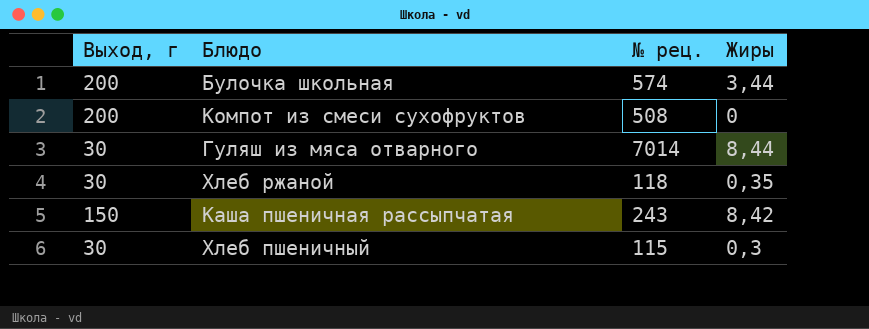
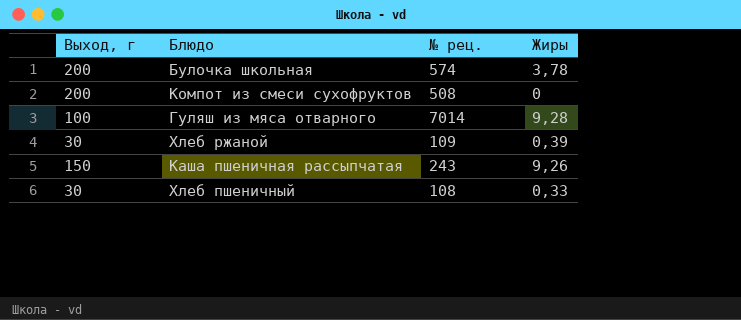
Булочка школьная | Жиры: 3,44 -> 3,78
Гуляш из мяса отварного | Выход, г: 30 -> 100
Гуляш из мяса отварного | Жиры: 8,44 -> 9,28
Хлеб ржаной | № рец.: 118 -> 109
Хлеб ржаной | Жиры: 0,35 -> 0,39
Каша пшеничная рассыпчатая | Жиры: 8,42 -> 9,26
Хлеб пшеничный | № рец.: 115 -> 108
Хлеб пшеничный | Жиры: 0,3 -> 0,33

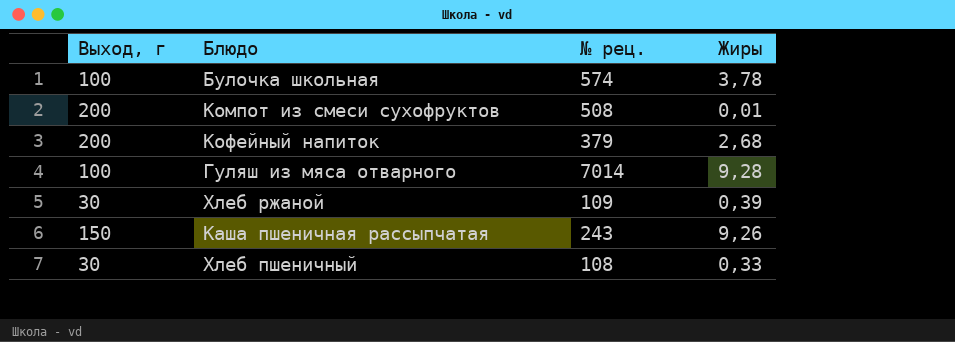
Булочка школьная | Выход, г: 200 -> 100
Компот из смеси сухофруктов | Жиры: 0 -> 0,01
row Кофейный напиток: none -> 200 | 379 | 2,68

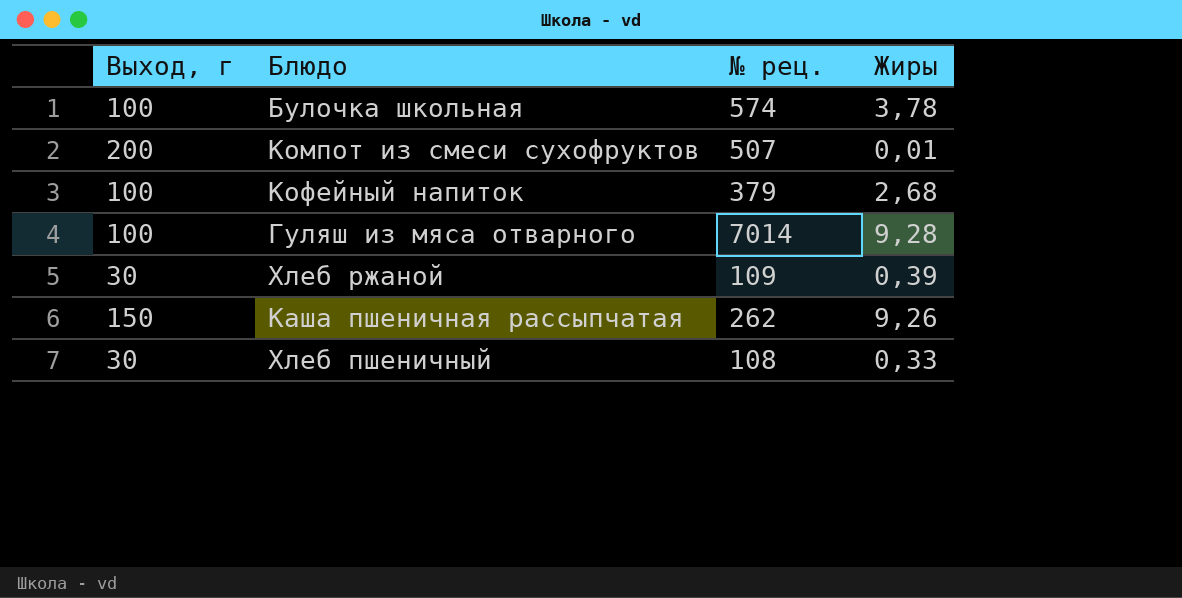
Компот из смеси сухофруктов | № рец.: 508 -> 507
Кофейный напиток | Выход, г: 200 -> 100
Каша пшеничная рассыпчатая | № рец.: 243 -> 262

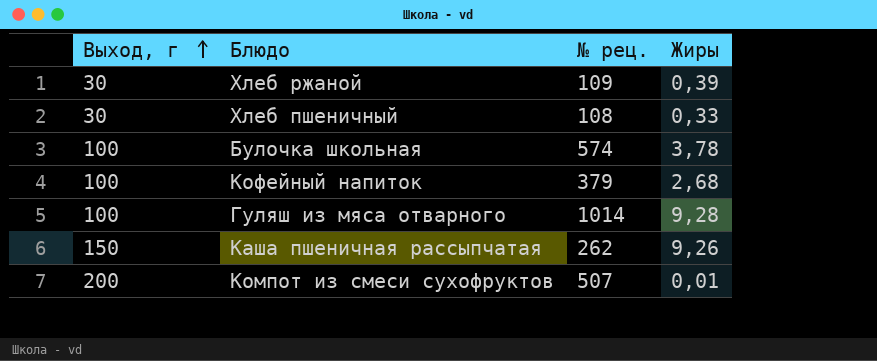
row order: none -> Выход, г ascending
Гуляш из мяса отварного | № рец.: 7014 -> 1014

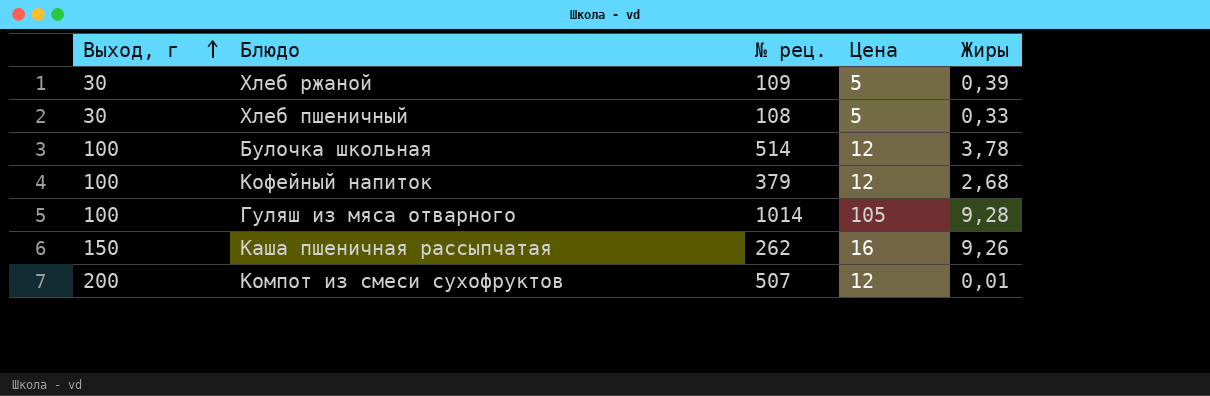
column Цена | position: none -> 4
Булочка школьная | № рец.: 574 -> 514

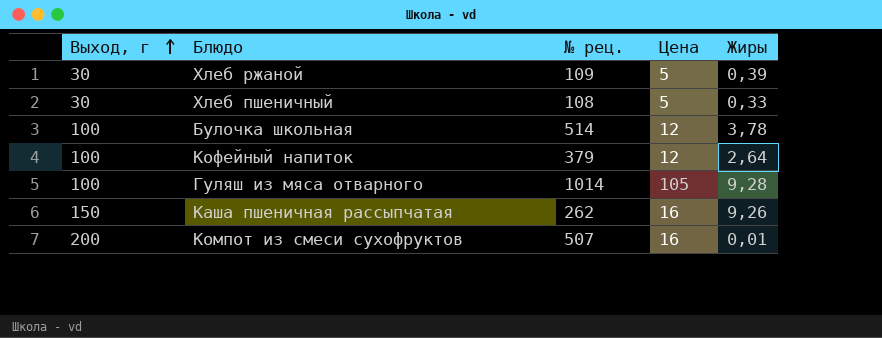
Кофейный напиток | Жиры: 2,68 -> 2,64
Компот из смеси сухофруктов | Цена: 12 -> 16

